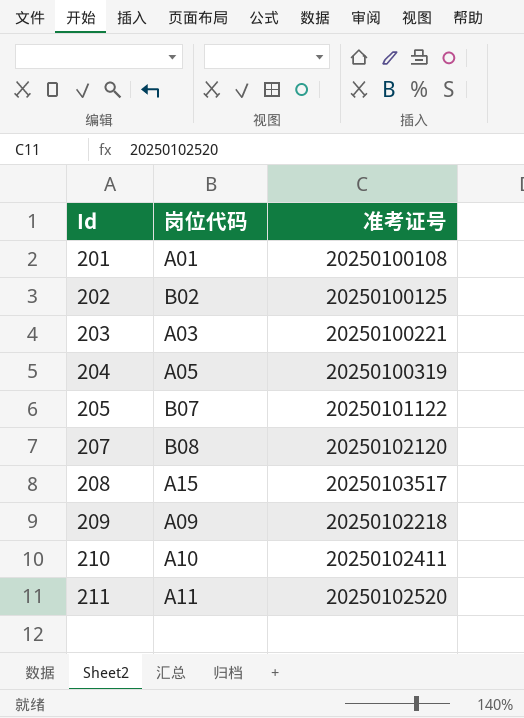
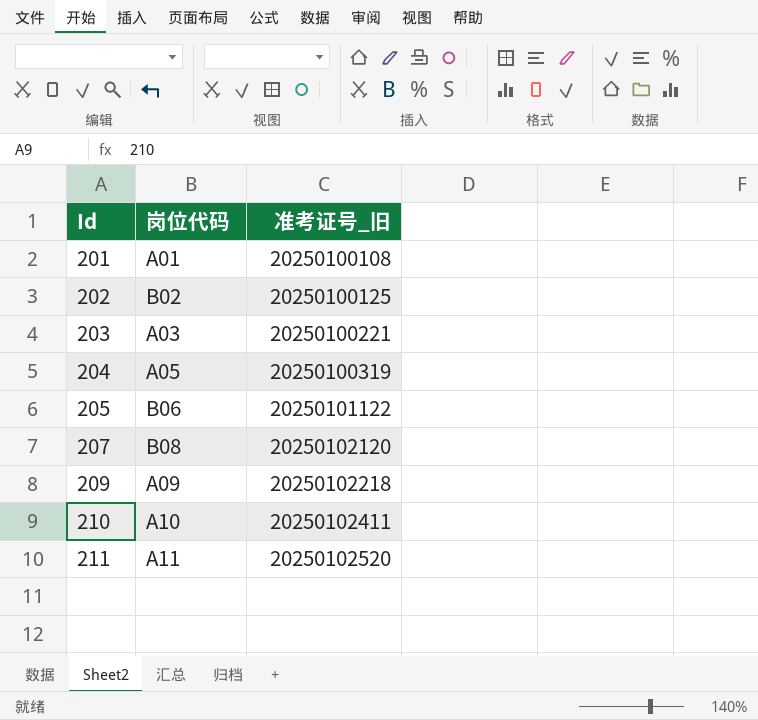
column name: 准考证号 -> 准考证号_旧
row 208: A15 | 20250103517 -> none
205 | 岗位代码: B07 -> B06

